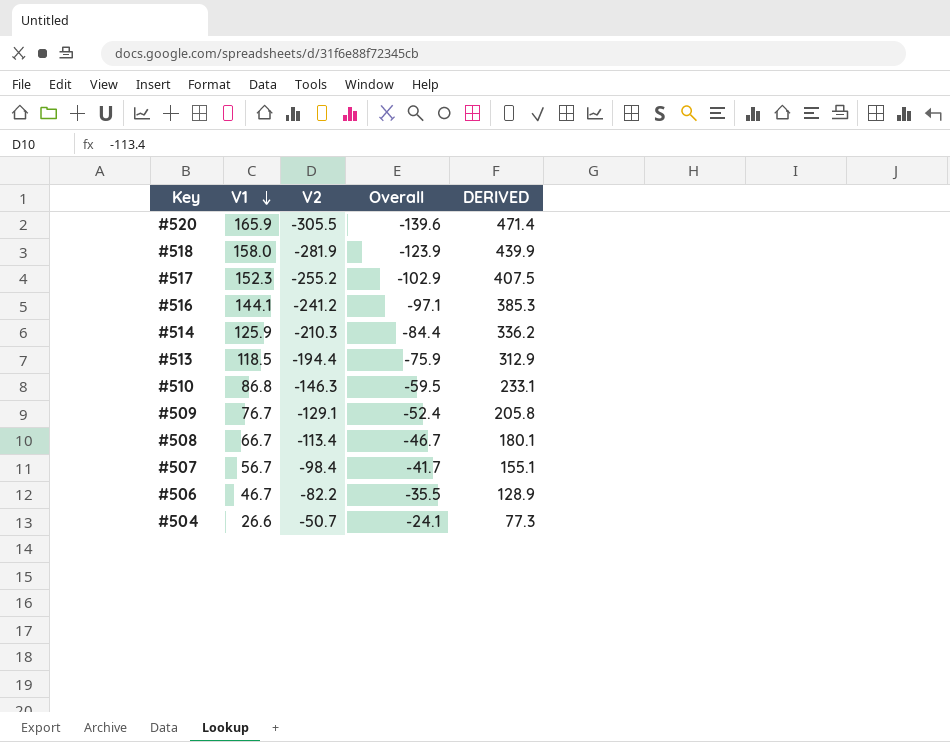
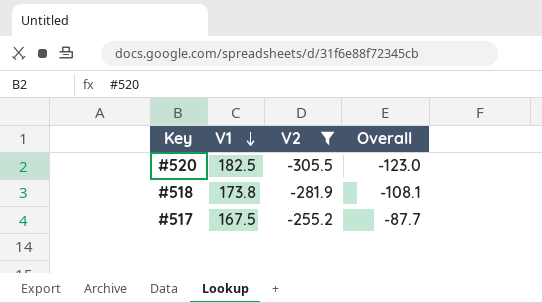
filter: none -> V2 <= -255.2
column DERIVED | formula: [V1] - [V2] -> none
#520 | V1: 165.9 -> 182.5
#520 | Overall: -139.6 -> -123.0
#518 | V1: 158.0 -> 173.8
#518 | Overall: -123.9 -> -108.1
#517 | V1: 152.3 -> 167.5
#517 | Overall: -102.9 -> -87.7

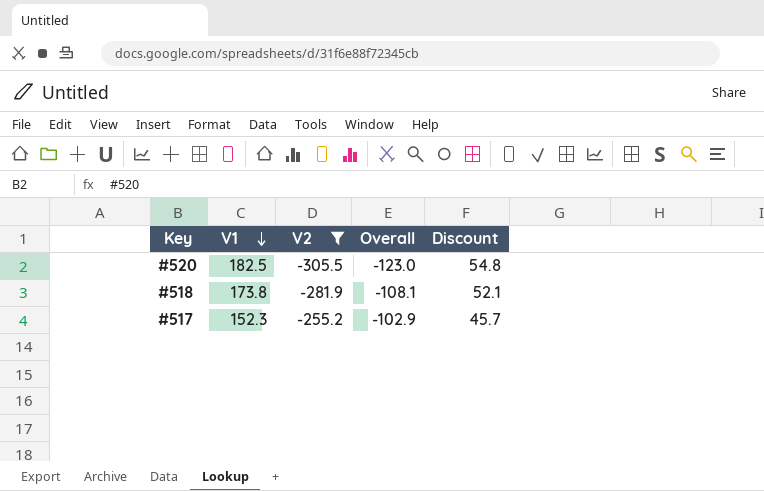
column Discount | formula: none -> [V1] * 0.3
#517 | V1: 167.5 -> 152.3
#517 | Overall: -87.7 -> -102.9

